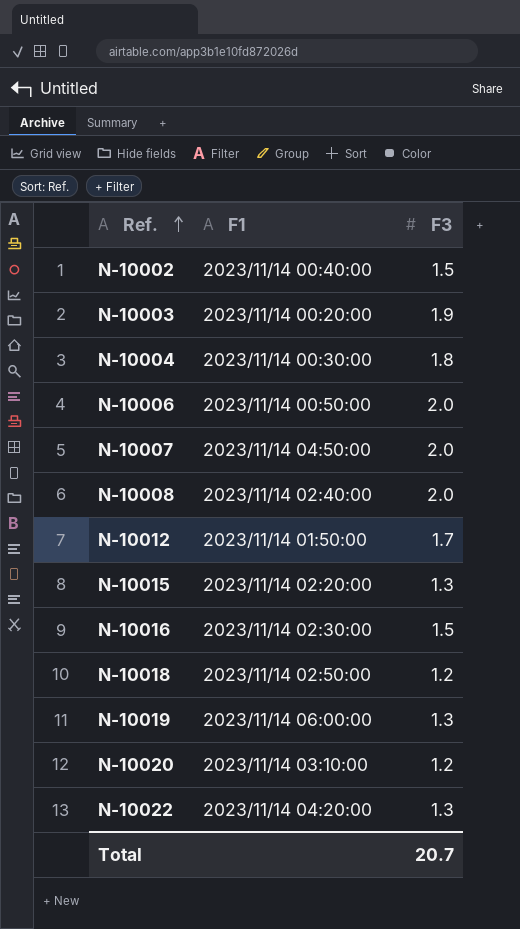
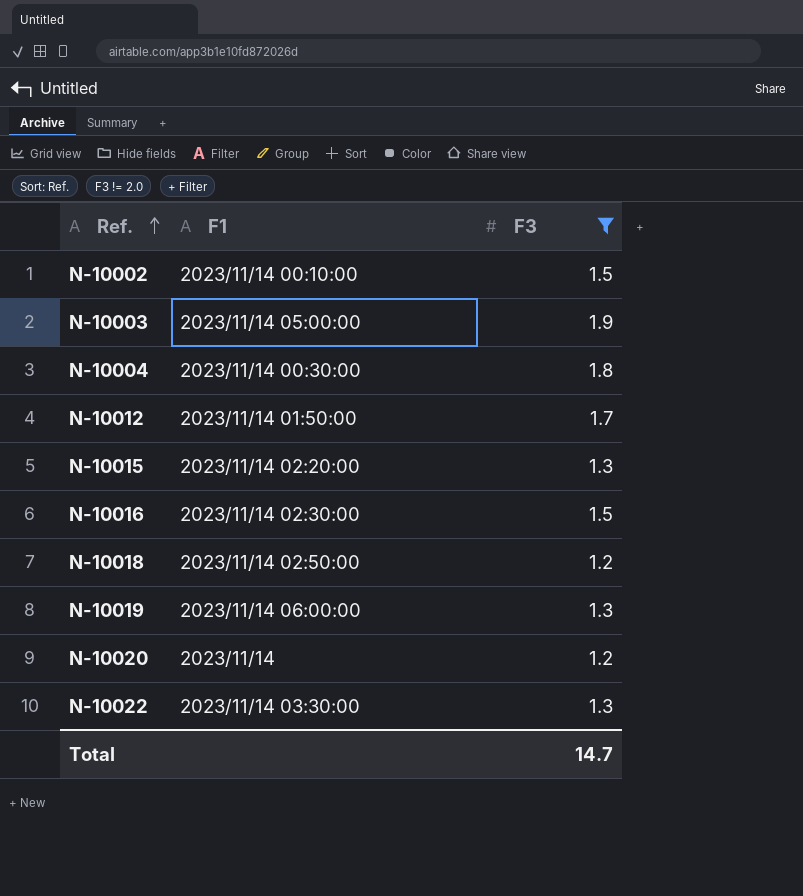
filter: none -> F3 != 2.0
N-10002 | F1: 2023/11/14 00:40:00 -> 2023/11/14 00:10:00
N-10003 | F1: 2023/11/14 00:20:00 -> 2023/11/14 05:00:00
N-10020 | F1: 2023/11/14 03:10:00 -> 2023/11/14
N-10022 | F1: 2023/11/14 04:20:00 -> 2023/11/14 03:30:00
Total | F3: 20.7 -> 14.7

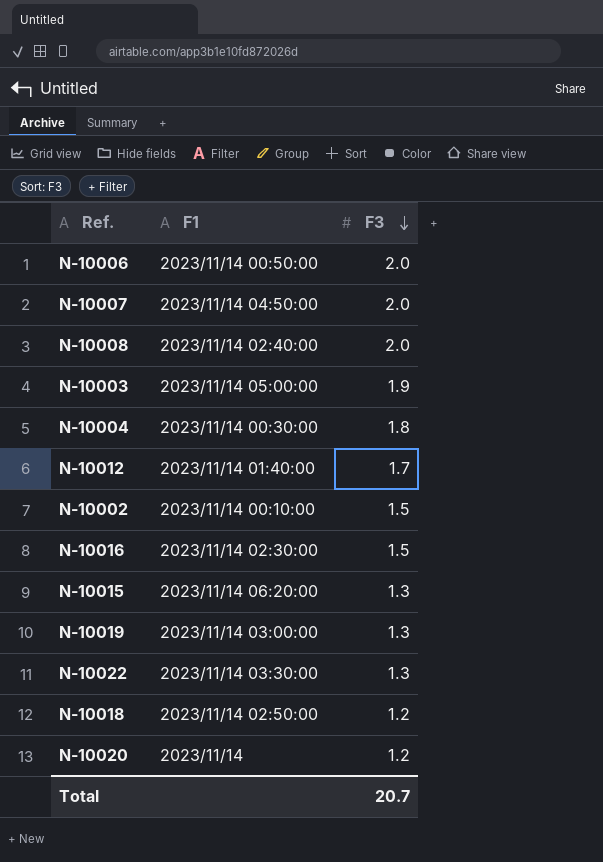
filter: F3 != 2.0 -> none
row order: Ref. ascending -> F3 descending
N-10012 | F1: 2023/11/14 01:50:00 -> 2023/11/14 01:40:00
N-10015 | F1: 2023/11/14 02:20:00 -> 2023/11/14 06:20:00
N-10019 | F1: 2023/11/14 06:00:00 -> 2023/11/14 03:00:00
Total | F3: 14.7 -> 20.7

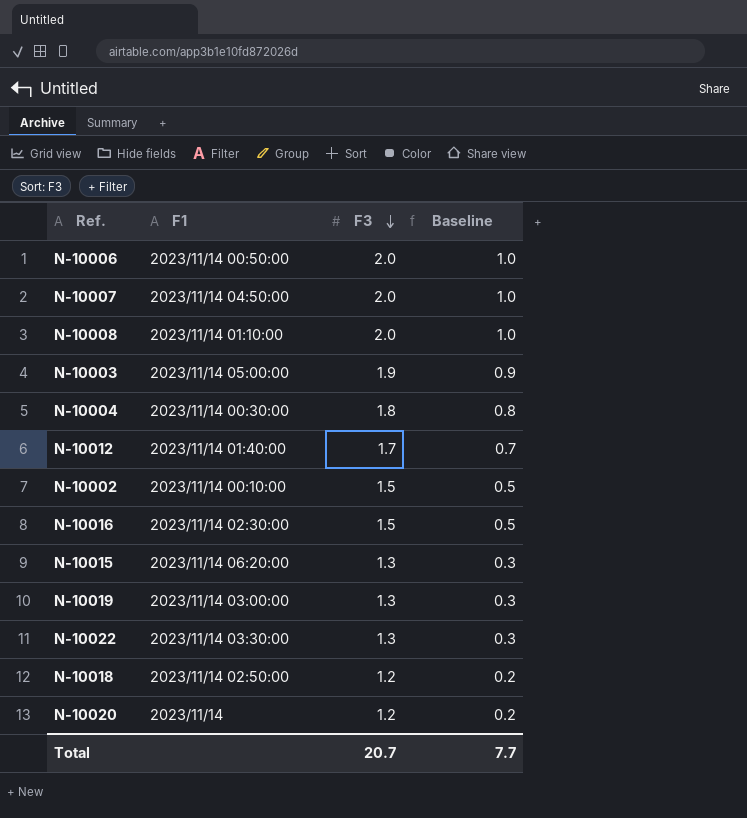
column Baseline | formula: none -> [F3] - 1
N-10008 | F1: 2023/11/14 02:40:00 -> 2023/11/14 01:10:00

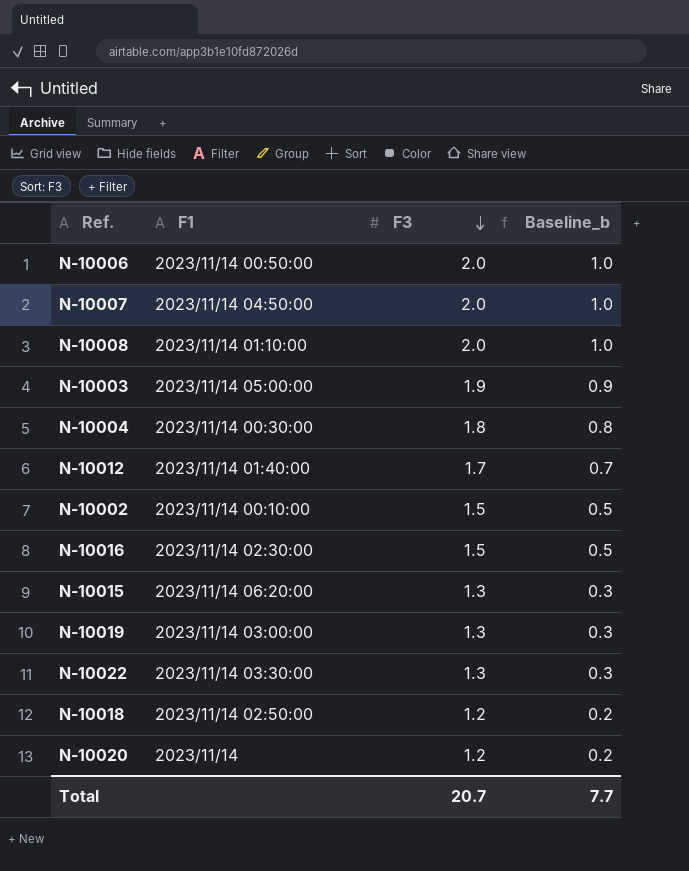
column name: Baseline -> Baseline_b

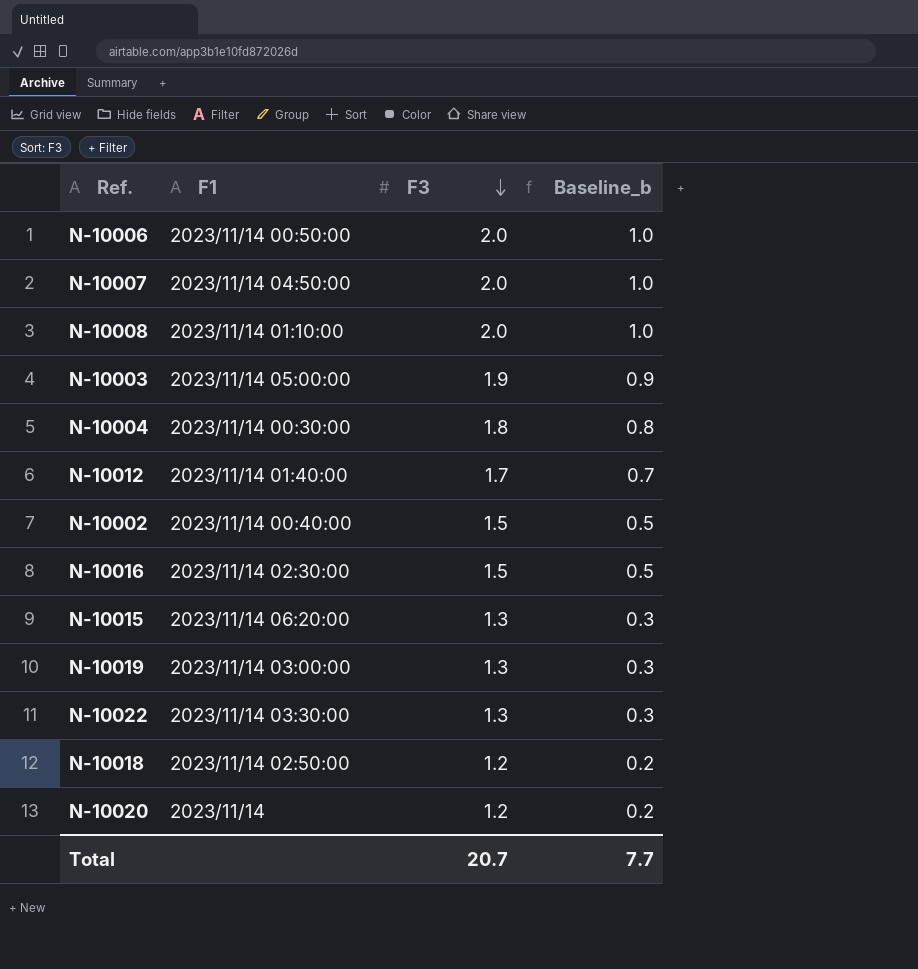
N-10002 | F1: 2023/11/14 00:10:00 -> 2023/11/14 00:40:00

